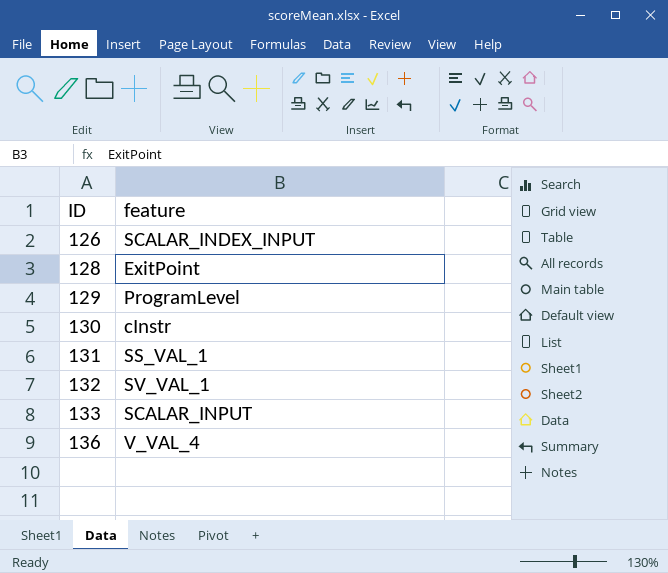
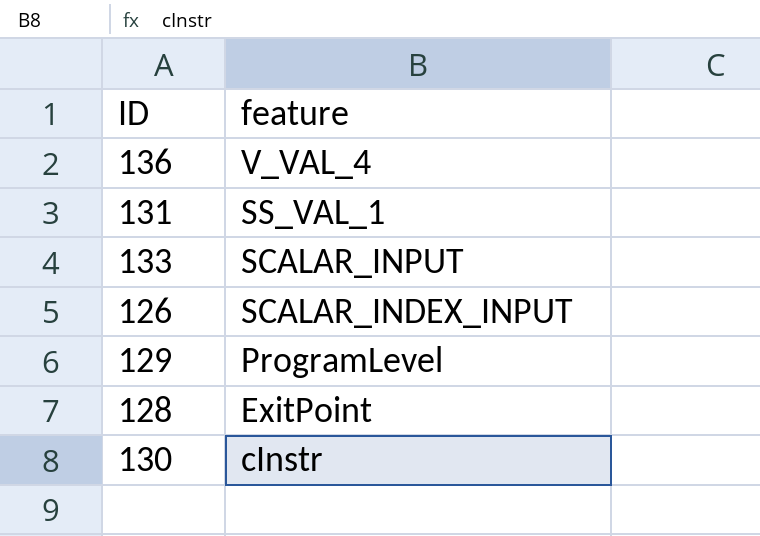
row order: ID ascending -> feature descending
row 132: SV_VAL_1 -> none

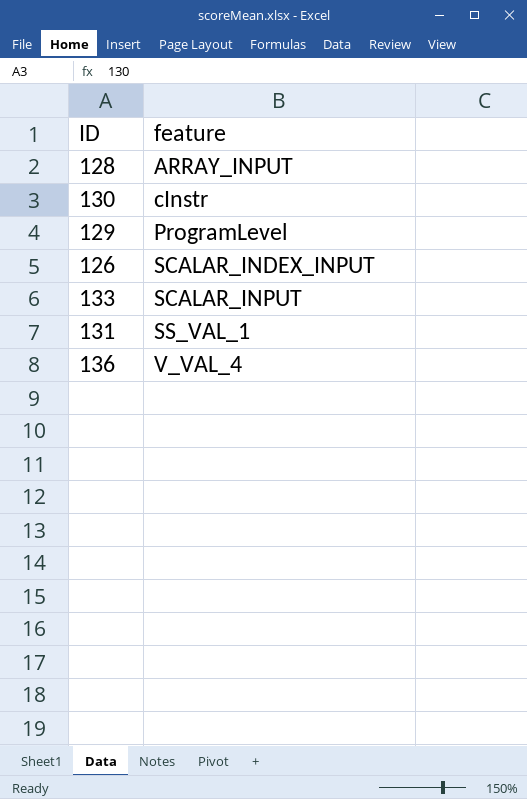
row order: feature descending -> feature ascending
128 | feature: ExitPoint -> ARRAY_INPUT

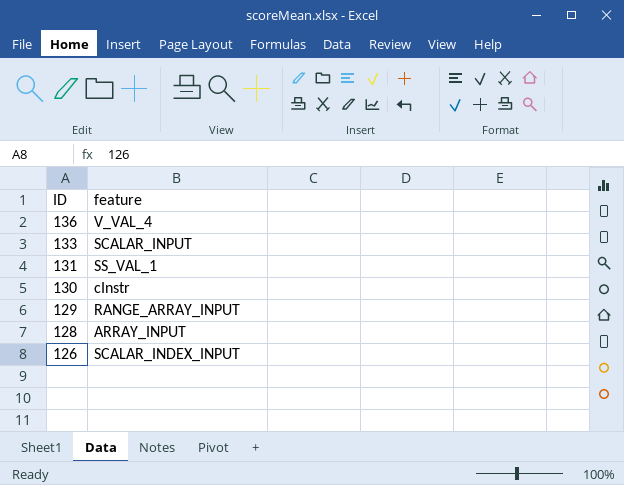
row order: feature ascending -> ID descending
129 | feature: ProgramLevel -> RANGE_ARRAY_INPUT

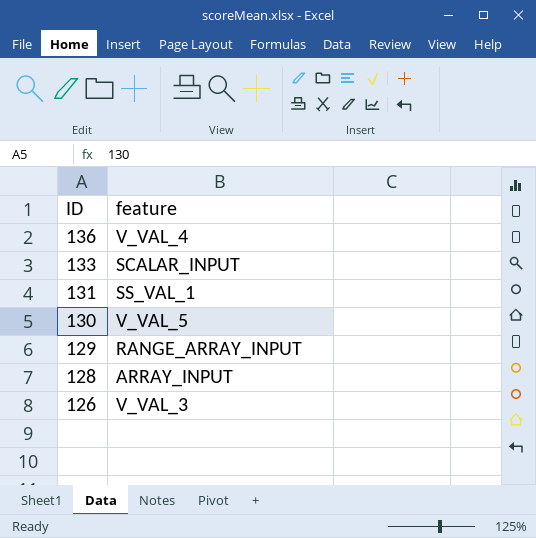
130 | feature: cInstr -> V_VAL_5
126 | feature: SCALAR_INDEX_INPUT -> V_VAL_3

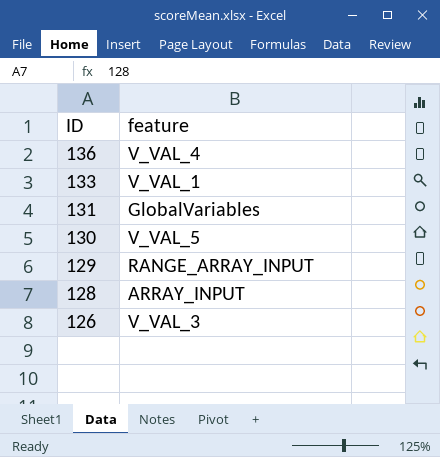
133 | feature: SCALAR_INPUT -> V_VAL_1
131 | feature: SS_VAL_1 -> GlobalVariables

